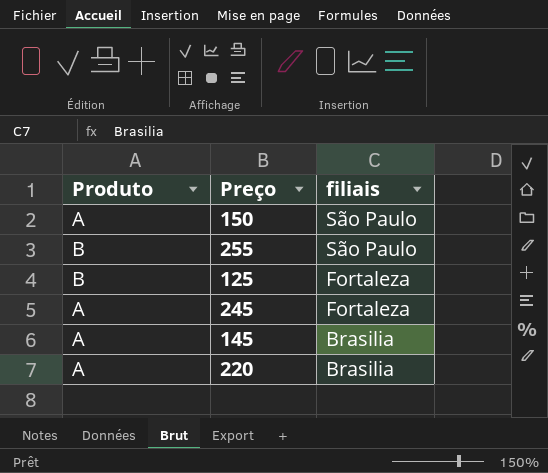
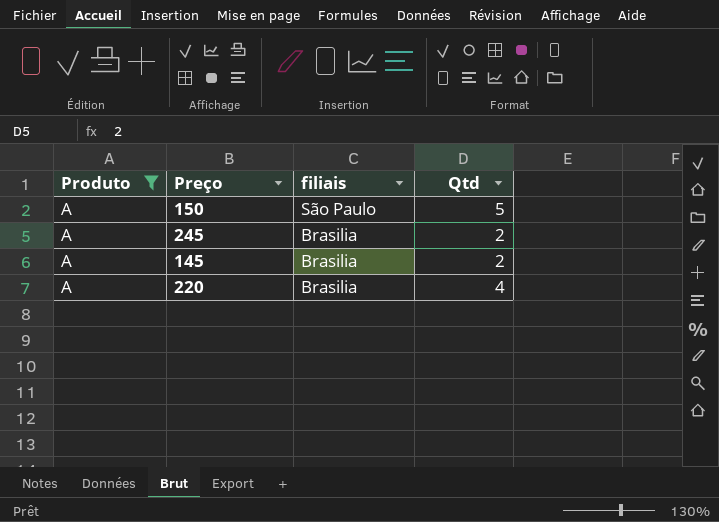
filter: none -> Produto = A
column Qtd | position: none -> 4
245 | filiais: Fortaleza -> Brasilia

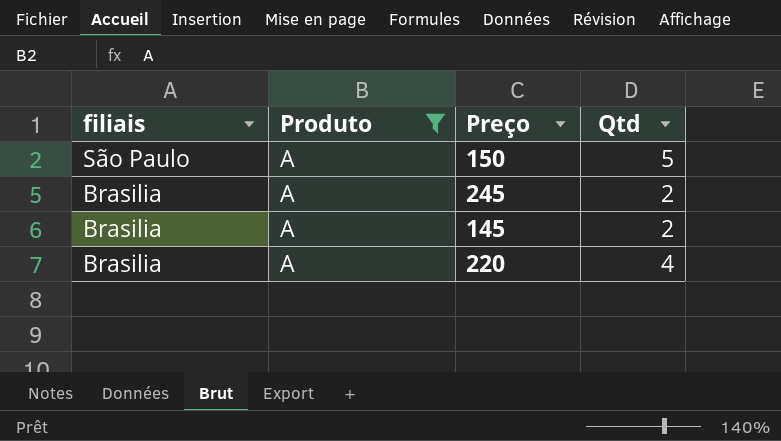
column filiais | position: 3 -> 1

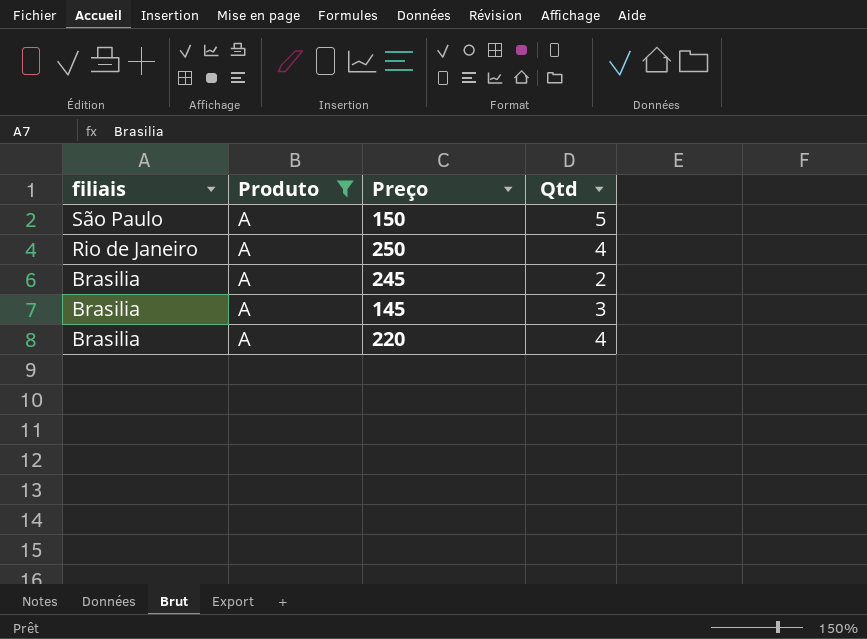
row 250: none -> Rio de Janeiro | A | 4
145 | Qtd: 2 -> 3

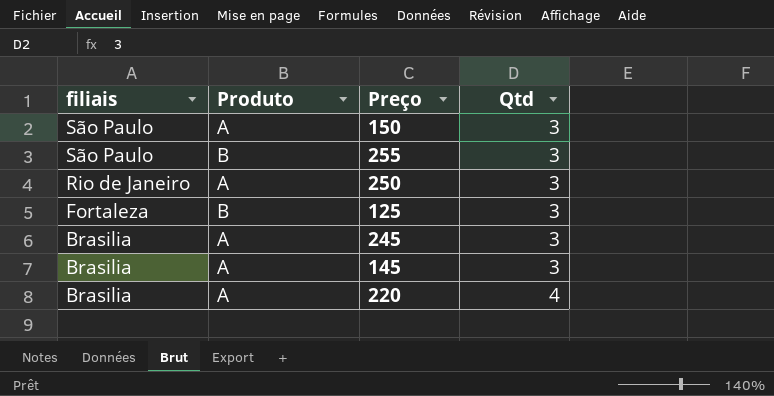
filter: Produto = A -> none
150 | Qtd: 5 -> 3
250 | Qtd: 4 -> 3
245 | Qtd: 2 -> 3

